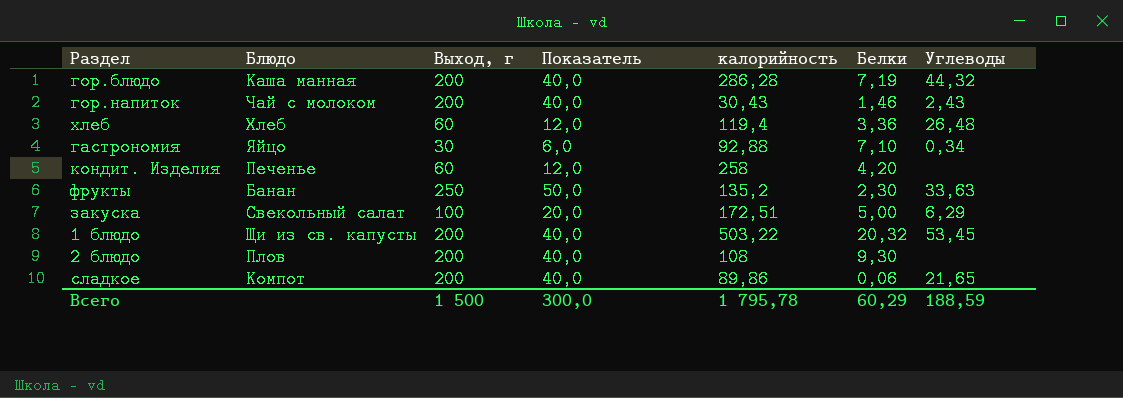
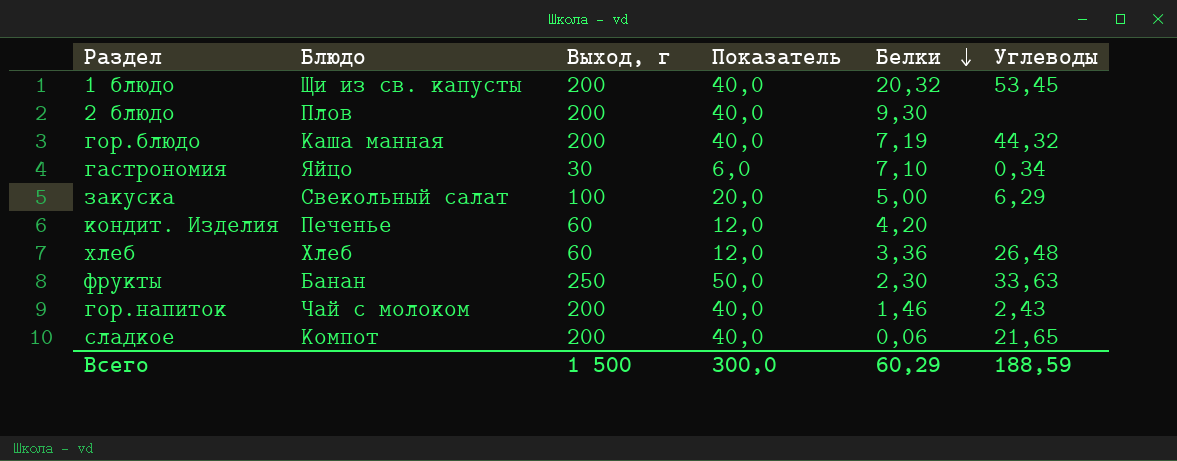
row order: none -> Белки descending
column калорийность | position: 5 -> none

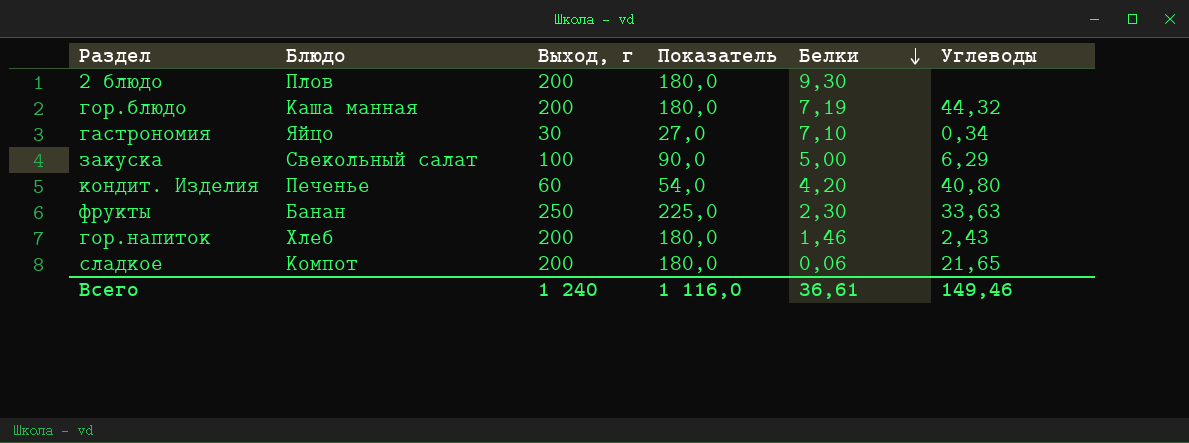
column Показатель | formula: [Выход, г] * 0,2 -> [Выход, г] * 0,9
row 1 блюдо: Щи из св. капусты | 200 | 40,0 | 20,32 | 53,45 -> none
row хлеб: Хлеб | 60 | 12,0 | 3,36 | 26,48 -> none
кондит. Изделия | Углеводы: none -> 40,80
гор.напиток | Блюдо: Чай с молоком -> Хлеб
Всего | Выход, г: 1 500 -> 1 240
Всего | Показатель: 300,0 -> 1 116,0
Всего | Белки: 60,29 -> 36,61
Всего | Углеводы: 188,59 -> 149,46

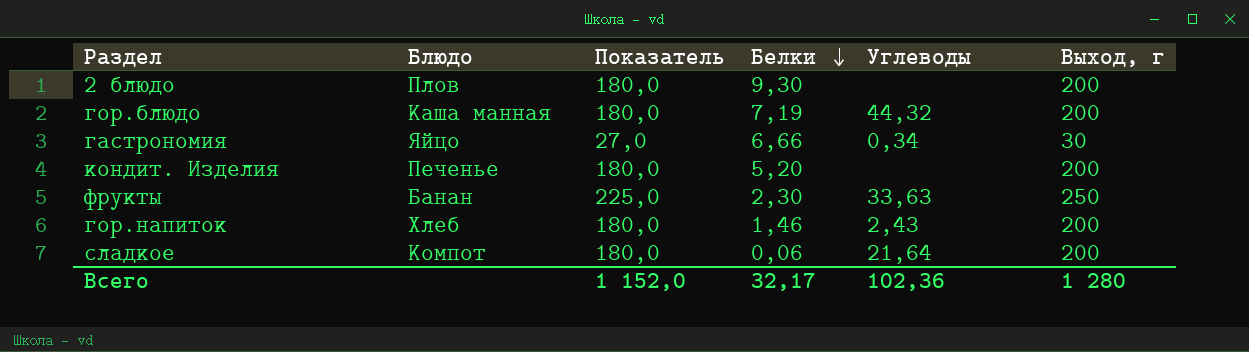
column Выход, г | position: 3 -> 6
row закуска: Свекольный салат | 100 | 90,0 | 5,00 | 6,29 -> none
гастрономия | Белки: 7,10 -> 6,66
кондит. Изделия | Показатель: 54,0 -> 180,0
кондит. Изделия | Белки: 4,20 -> 5,20
кондит. Изделия | Углеводы: 40,80 -> none
кондит. Изделия | Выход, г: 60 -> 200
сладкое | Углеводы: 21,65 -> 21,64
Всего | Показатель: 1 116,0 -> 1 152,0
Всего | Белки: 36,61 -> 32,17
Всего | Углеводы: 149,46 -> 102,36
Всего | Выход, г: 1 240 -> 1 280

